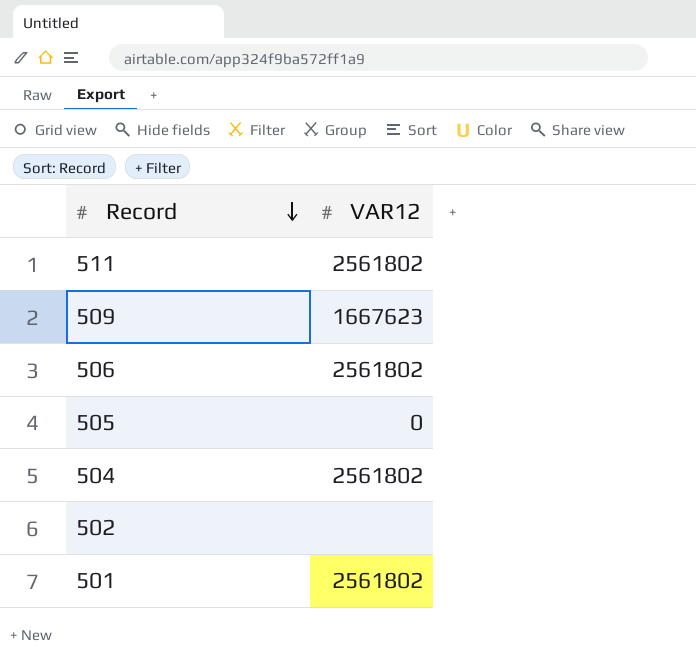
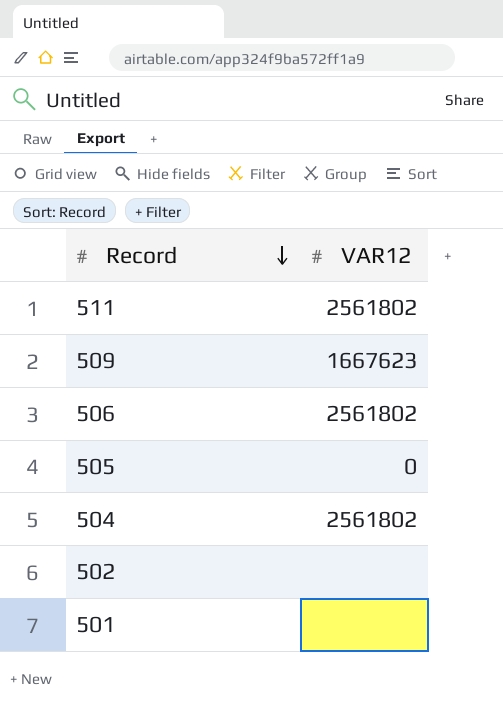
501 | VAR12: 2561802 -> none

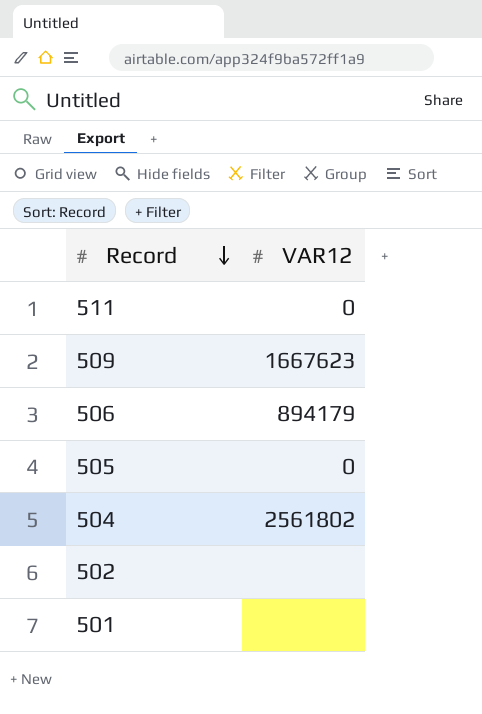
511 | VAR12: 2561802 -> 0
506 | VAR12: 2561802 -> 894179

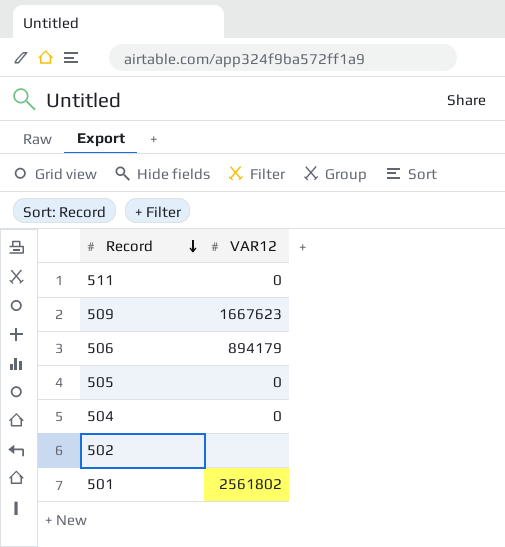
504 | VAR12: 2561802 -> 0
501 | VAR12: none -> 2561802

